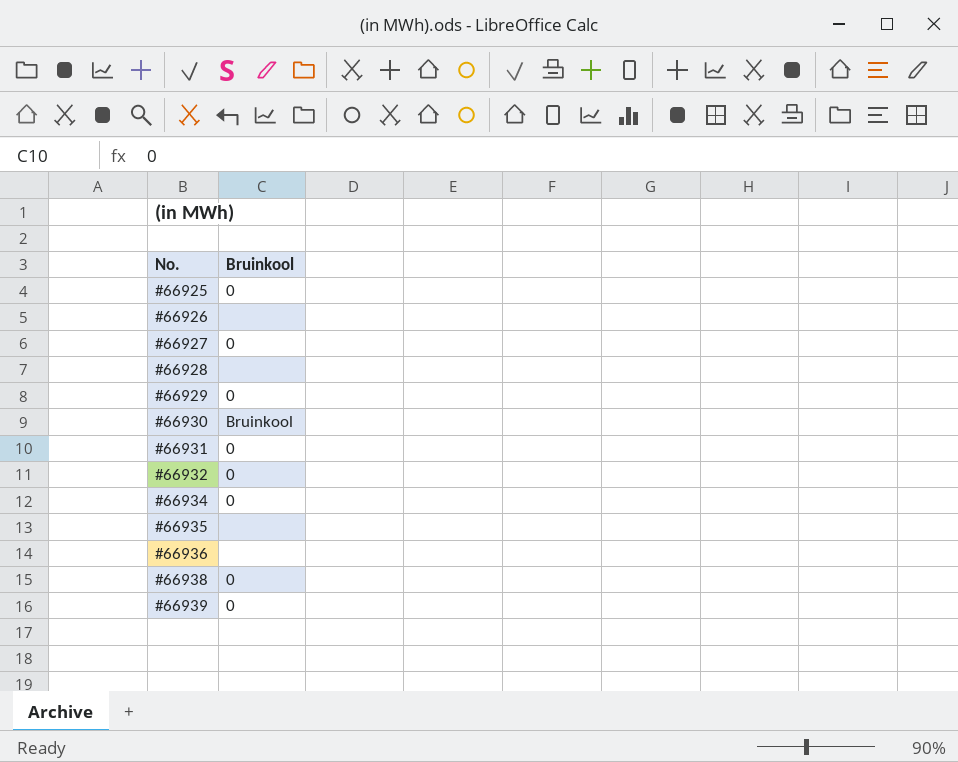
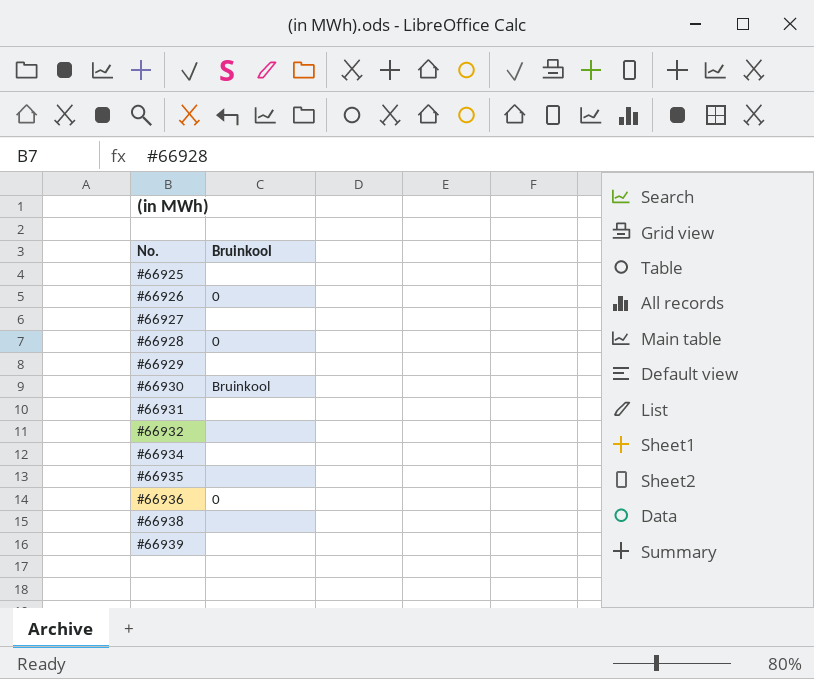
#66925 | Bruinkool: 0 -> none
#66926 | Bruinkool: none -> 0
#66927 | Bruinkool: 0 -> none
#66928 | Bruinkool: none -> 0
#66929 | Bruinkool: 0 -> none
#66931 | Bruinkool: 0 -> none
#66932 | Bruinkool: 0 -> none
#66934 | Bruinkool: 0 -> none
#66936 | Bruinkool: none -> 0
#66938 | Bruinkool: 0 -> none
#66939 | Bruinkool: 0 -> none

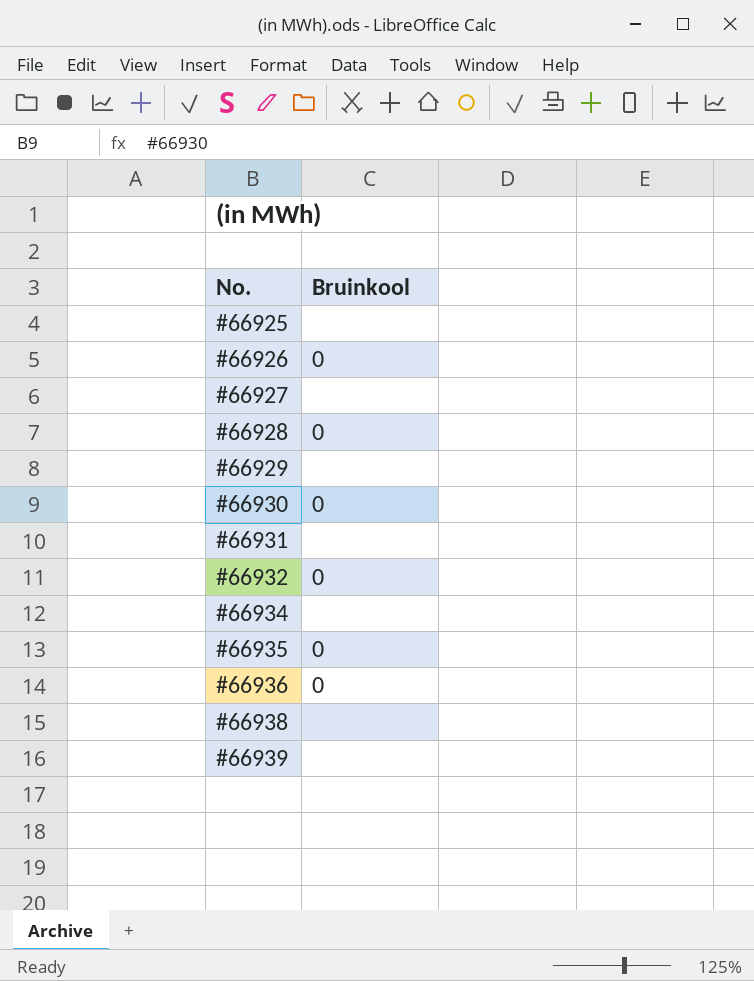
#66930 | Bruinkool: Bruinkool -> 0
#66932 | Bruinkool: none -> 0
#66935 | Bruinkool: none -> 0

